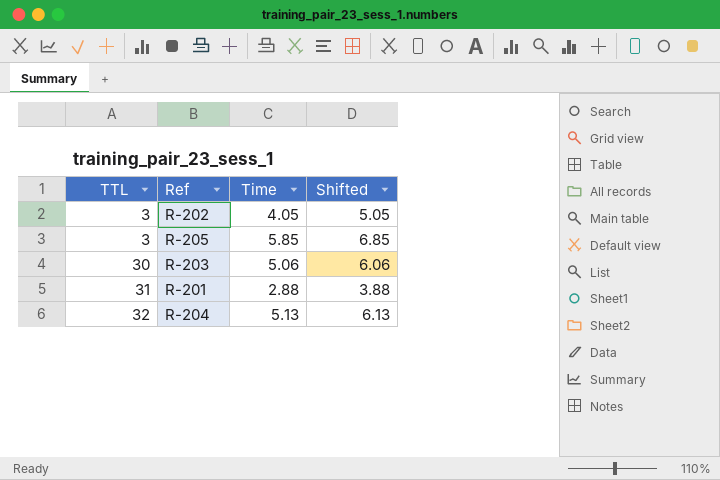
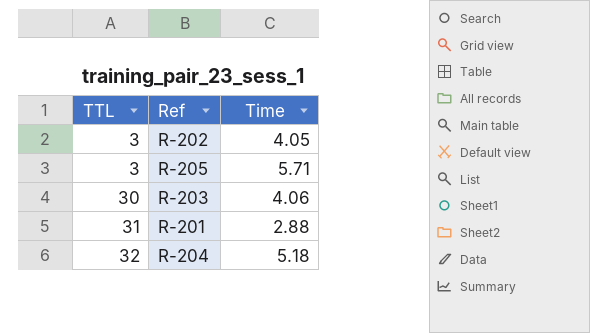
column Shifted | formula: [Time] + 1 -> none
R-205 | Time: 5.85 -> 5.71
R-203 | Time: 5.06 -> 4.06
R-204 | Time: 5.13 -> 5.18

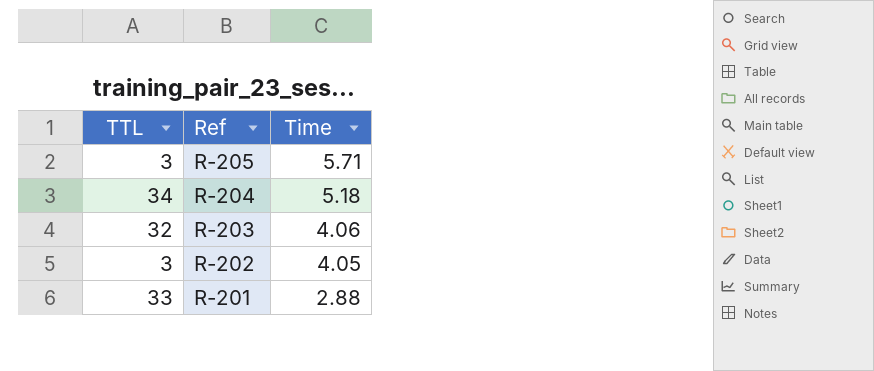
row order: TTL ascending -> Ref descending
R-204 | TTL: 32 -> 34
R-203 | TTL: 30 -> 32
R-201 | TTL: 31 -> 33

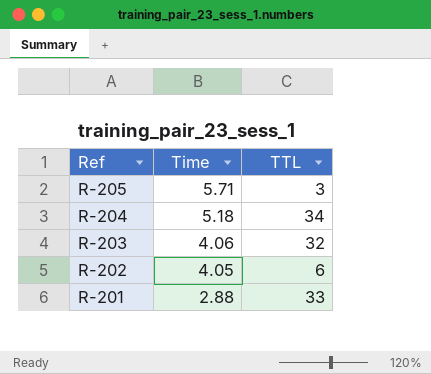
column TTL | position: 1 -> 3
R-202 | TTL: 3 -> 6

